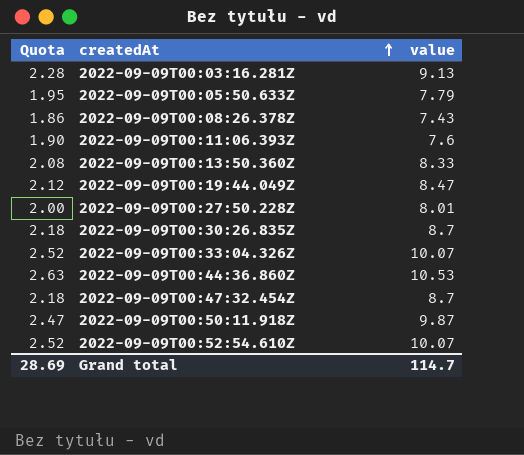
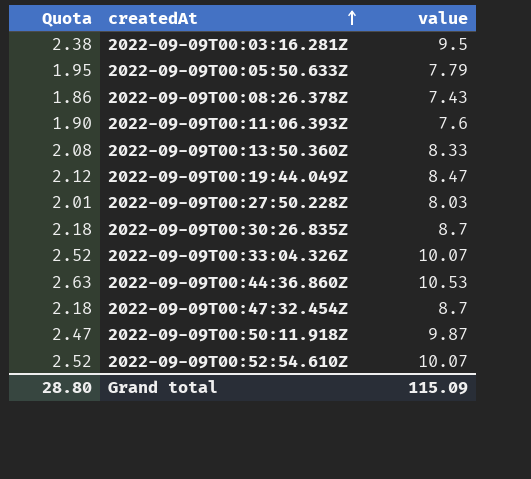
2022-09-09T00:03:16.281Z | Quota: 2.28 -> 2.38
2022-09-09T00:03:16.281Z | value: 9.13 -> 9.5
2022-09-09T00:27:50.228Z | Quota: 2.00 -> 2.01
2022-09-09T00:27:50.228Z | value: 8.01 -> 8.03
Grand total | Quota: 28.69 -> 28.80
Grand total | value: 114.7 -> 115.09

